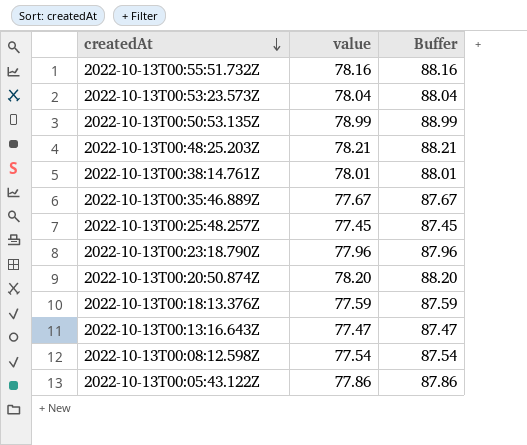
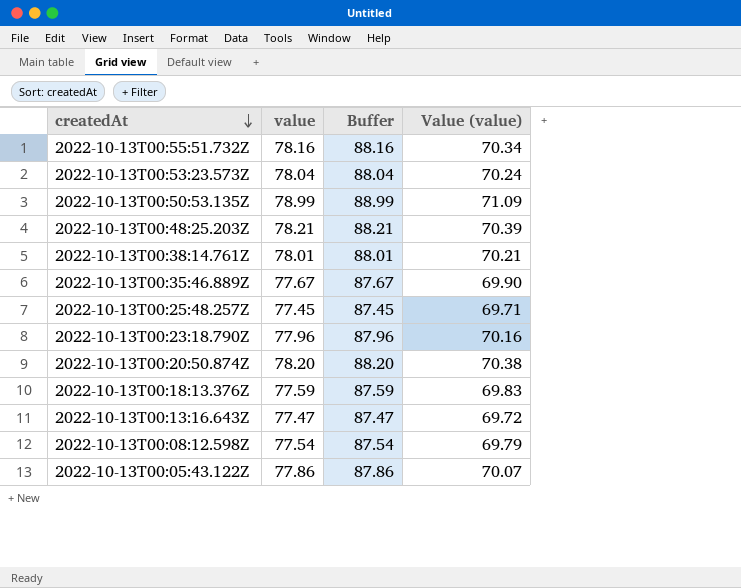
column Value (value) | formula: none -> [value] * 0.9

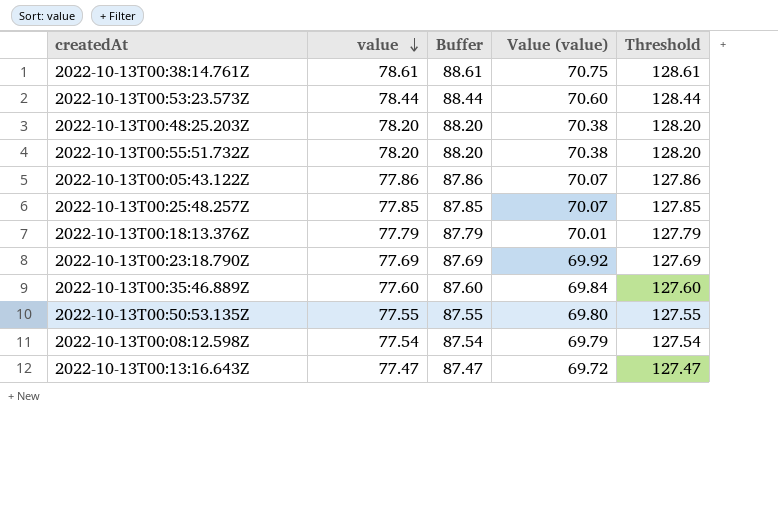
row order: createdAt descending -> value descending
column Threshold | formula: none -> [value] + 50
row 2022-10-13T00:20:50.874Z: 78.20 | 88.20 | 70.38 -> none
2022-10-13T00:38:14.761Z | value: 78.01 -> 78.61
2022-10-13T00:38:14.761Z | Buffer: 88.01 -> 88.61
2022-10-13T00:38:14.761Z | Value (value): 70.21 -> 70.75
2022-10-13T00:53:23.573Z | value: 78.04 -> 78.44
2022-10-13T00:53:23.573Z | Buffer: 88.04 -> 88.44
2022-10-13T00:53:23.573Z | Value (value): 70.24 -> 70.60
2022-10-13T00:48:25.203Z | value: 78.21 -> 78.20
2022-10-13T00:48:25.203Z | Buffer: 88.21 -> 88.20
2022-10-13T00:48:25.203Z | Value (value): 70.39 -> 70.38
2022-10-13T00:55:51.732Z | value: 78.16 -> 78.20
2022-10-13T00:55:51.732Z | Buffer: 88.16 -> 88.20
2022-10-13T00:55:51.732Z | Value (value): 70.34 -> 70.38
2022-10-13T00:25:48.257Z | value: 77.45 -> 77.85
2022-10-13T00:25:48.257Z | Buffer: 87.45 -> 87.85
2022-10-13T00:25:48.257Z | Value (value): 69.71 -> 70.07
2022-10-13T00:18:13.376Z | value: 77.59 -> 77.79
2022-10-13T00:18:13.376Z | Buffer: 87.59 -> 87.79
2022-10-13T00:18:13.376Z | Value (value): 69.83 -> 70.01
2022-10-13T00:23:18.790Z | value: 77.96 -> 77.69
2022-10-13T00:23:18.790Z | Buffer: 87.96 -> 87.69
2022-10-13T00:23:18.790Z | Value (value): 70.16 -> 69.92
2022-10-13T00:35:46.889Z | value: 77.67 -> 77.60
2022-10-13T00:35:46.889Z | Buffer: 87.67 -> 87.60
2022-10-13T00:35:46.889Z | Value (value): 69.90 -> 69.84
2022-10-13T00:50:53.135Z | value: 78.99 -> 77.55
2022-10-13T00:50:53.135Z | Buffer: 88.99 -> 87.55
2022-10-13T00:50:53.135Z | Value (value): 71.09 -> 69.80

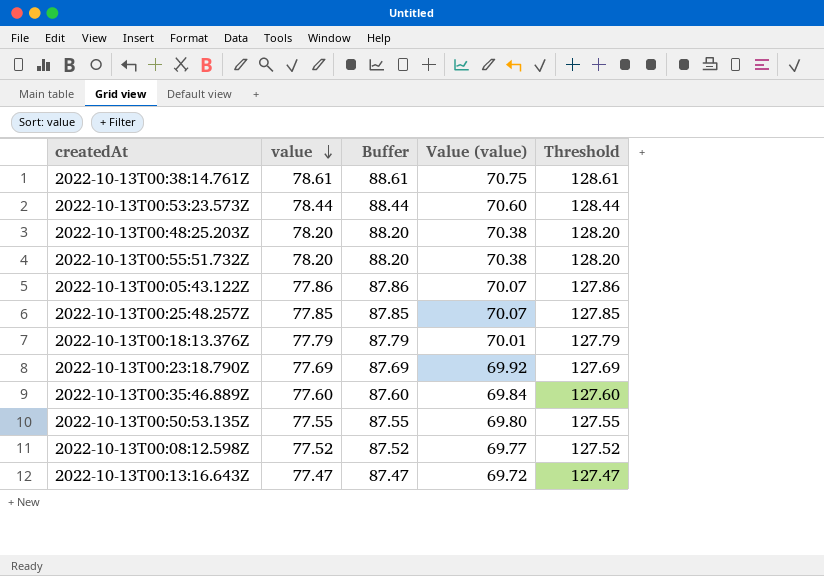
2022-10-13T00:08:12.598Z | value: 77.54 -> 77.52
2022-10-13T00:08:12.598Z | Buffer: 87.54 -> 87.52
2022-10-13T00:08:12.598Z | Value (value): 69.79 -> 69.77
2022-10-13T00:08:12.598Z | Threshold: 127.54 -> 127.52

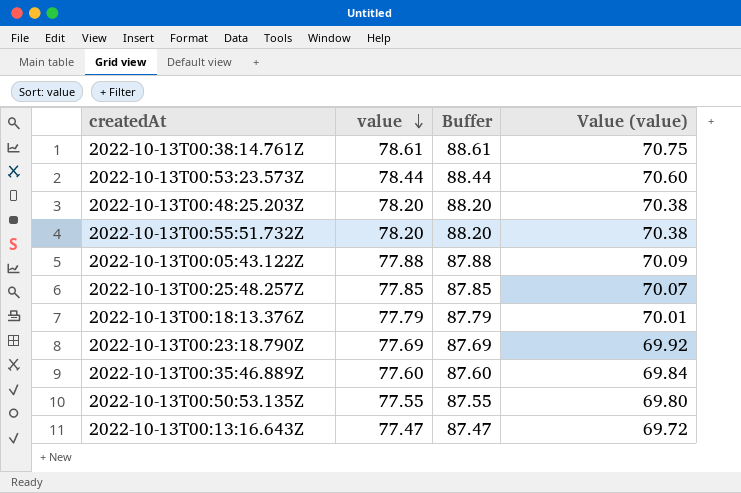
column Threshold | formula: [value] + 50 -> none
row 2022-10-13T00:08:12.598Z: 77.52 | 87.52 | 69.77 | 127.52 -> none
2022-10-13T00:05:43.122Z | value: 77.86 -> 77.88
2022-10-13T00:05:43.122Z | Buffer: 87.86 -> 87.88
2022-10-13T00:05:43.122Z | Value (value): 70.07 -> 70.09

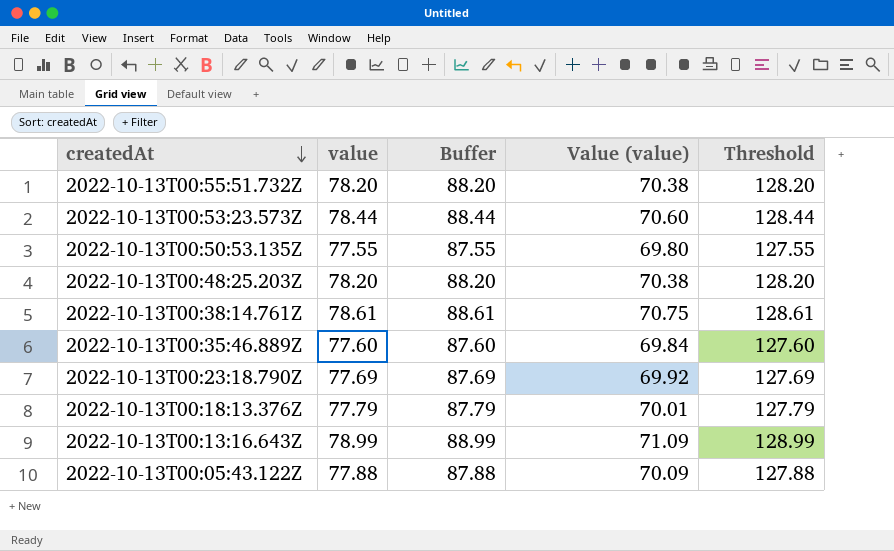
row order: value descending -> createdAt descending
column Threshold | formula: none -> [value] + 50
row 2022-10-13T00:25:48.257Z: 77.85 | 87.85 | 70.07 -> none
2022-10-13T00:13:16.643Z | value: 77.47 -> 78.99
2022-10-13T00:13:16.643Z | Buffer: 87.47 -> 88.99
2022-10-13T00:13:16.643Z | Value (value): 69.72 -> 71.09

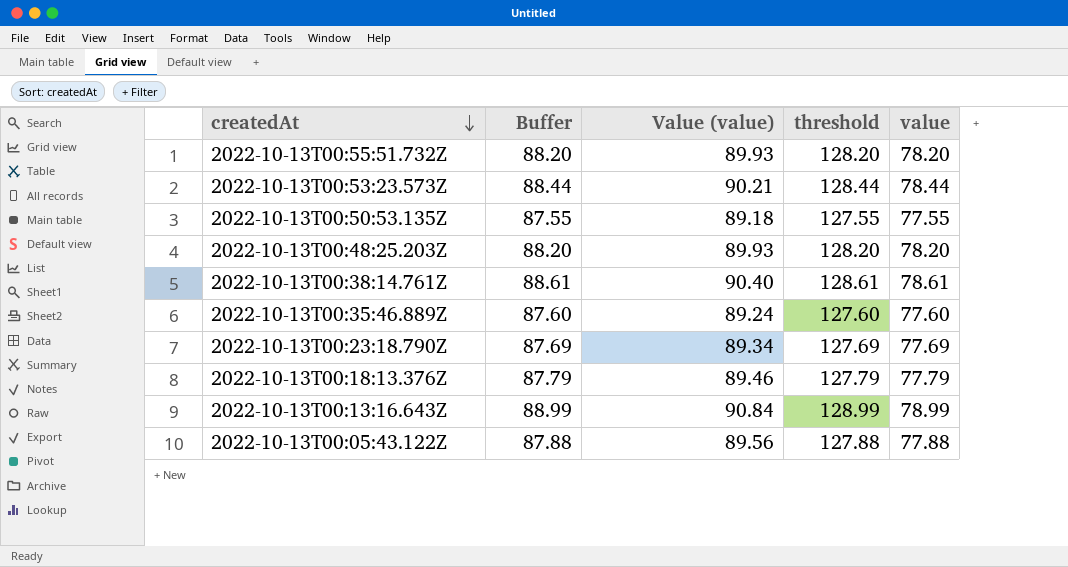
column Value (value) | formula: [value] * 0.9 -> [value] * 1.15
column name: Threshold -> threshold
column value | position: 2 -> 5

